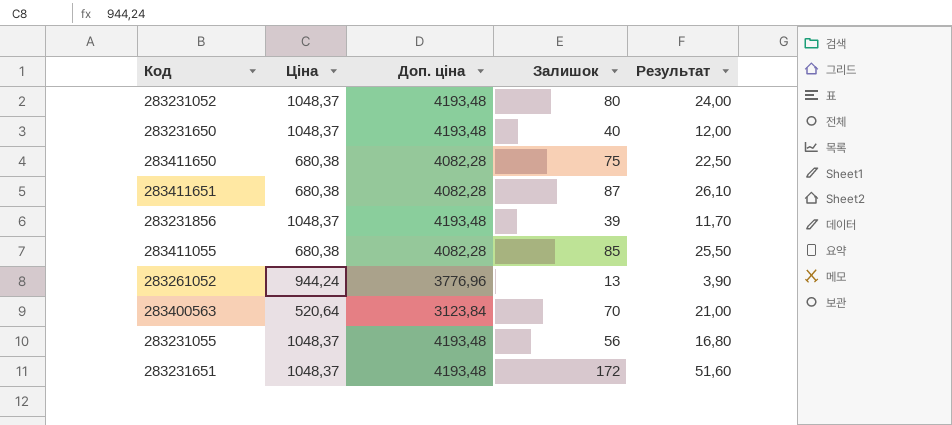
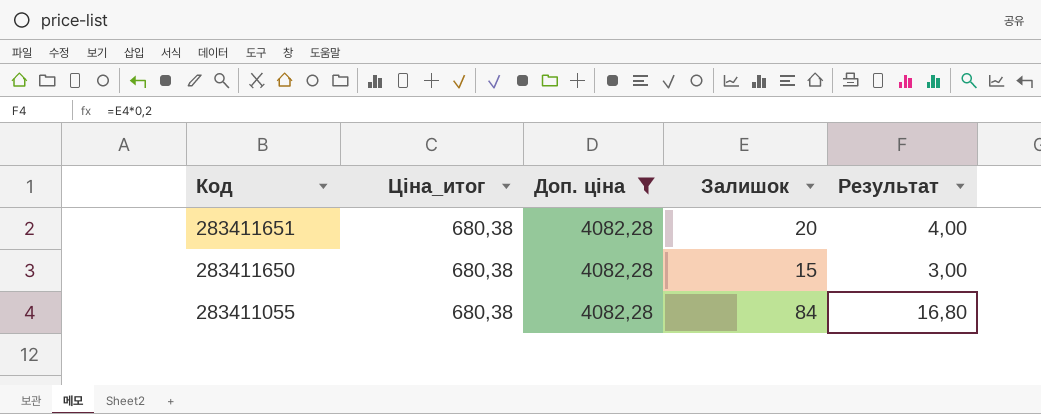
filter: none -> Доп. ціна = 4082,28
row order: none -> Код descending
column name: Ціна -> Ціна_итог
column Результат | formula: [Залишок] * 0,3 -> [Залишок] * 0,2
283411651 | Залишок: 87 -> 20
283411650 | Залишок: 75 -> 15
283411055 | Залишок: 85 -> 84

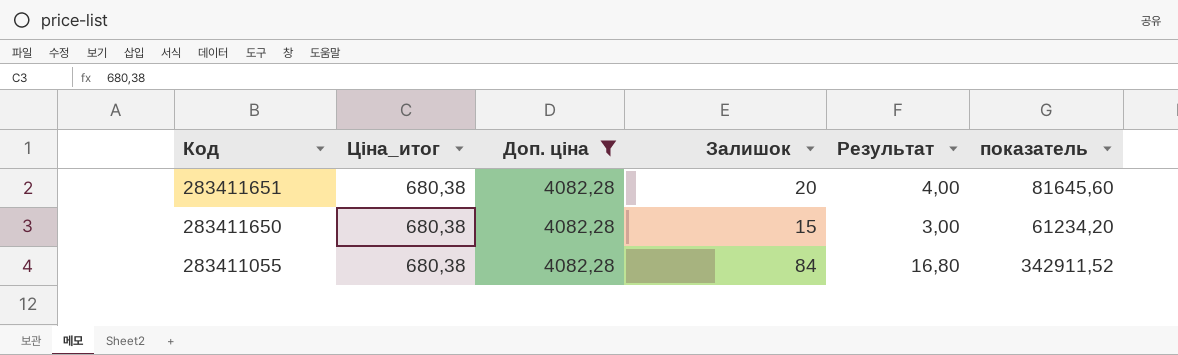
column показатель | formula: none -> [Доп. ціна] * [Залишок]

